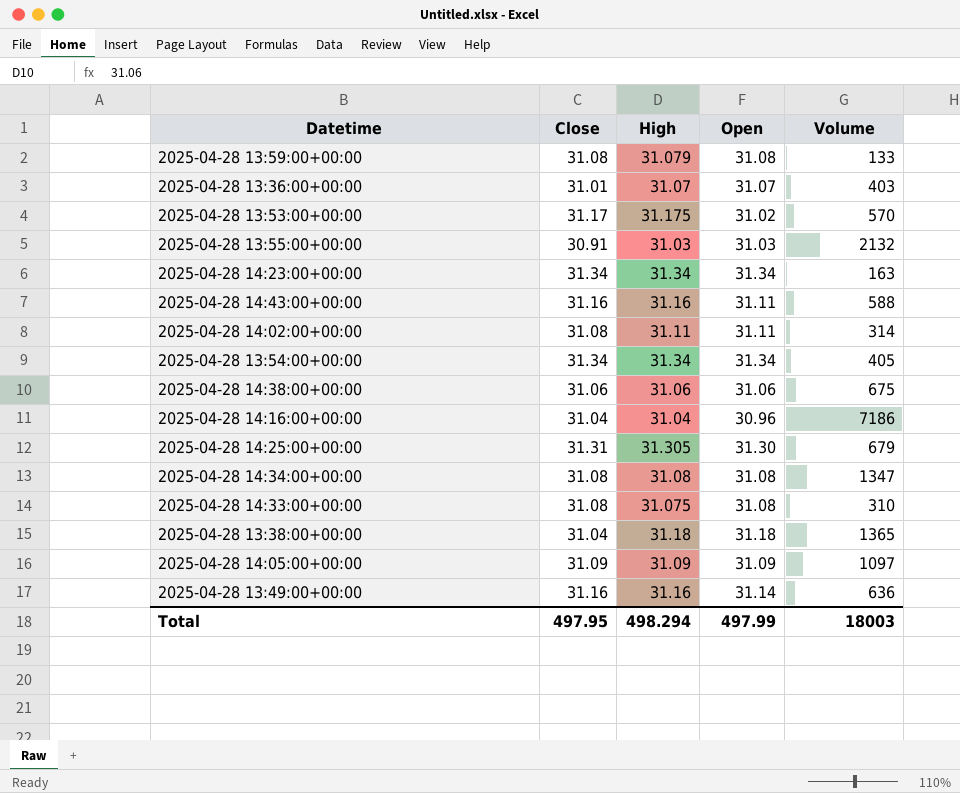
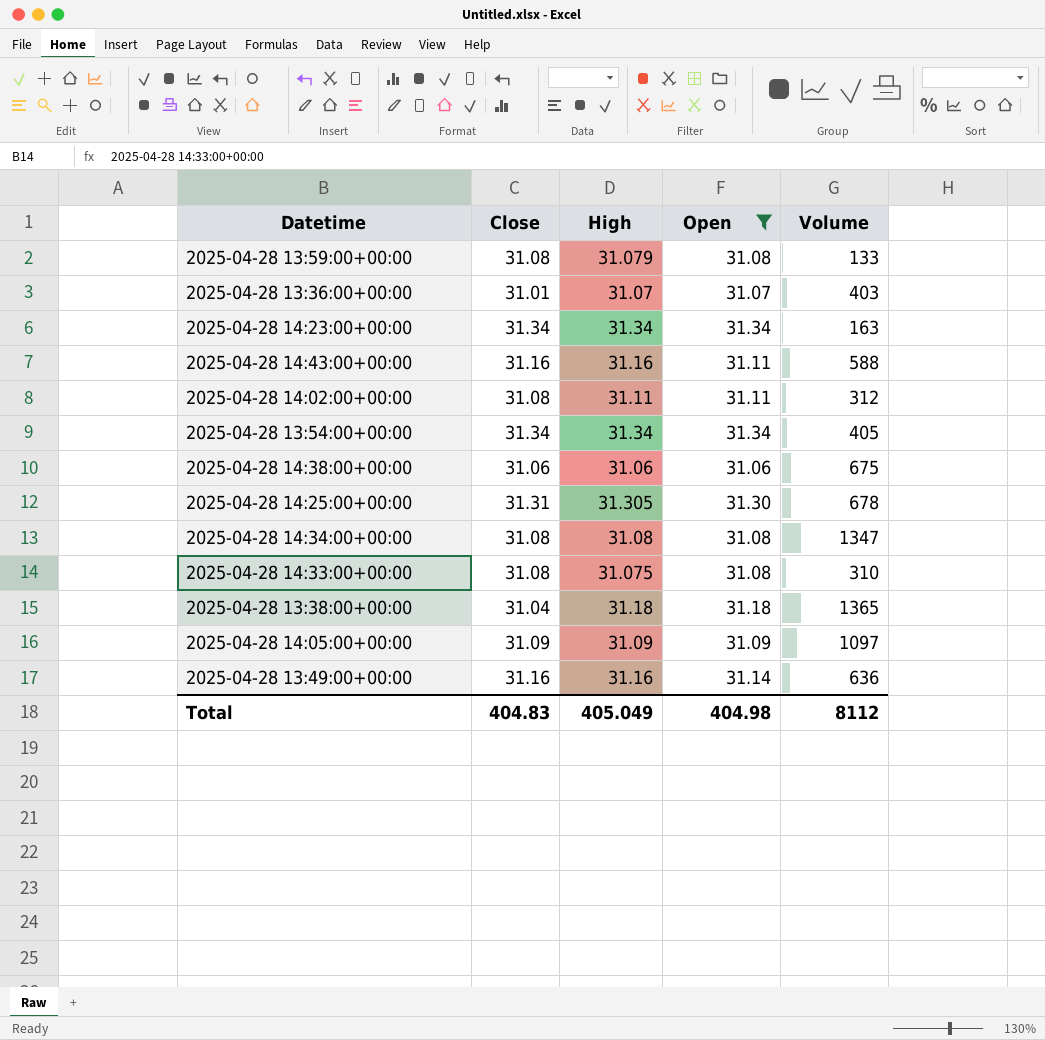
filter: none -> Open >= 31.06
2025-04-28 14:02:00+00:00 | Volume: 314 -> 312
2025-04-28 14:25:00+00:00 | Volume: 679 -> 678
Total | Close: 497.95 -> 404.83
Total | High: 498.294 -> 405.049
Total | Open: 497.99 -> 404.98
Total | Volume: 18003 -> 8112

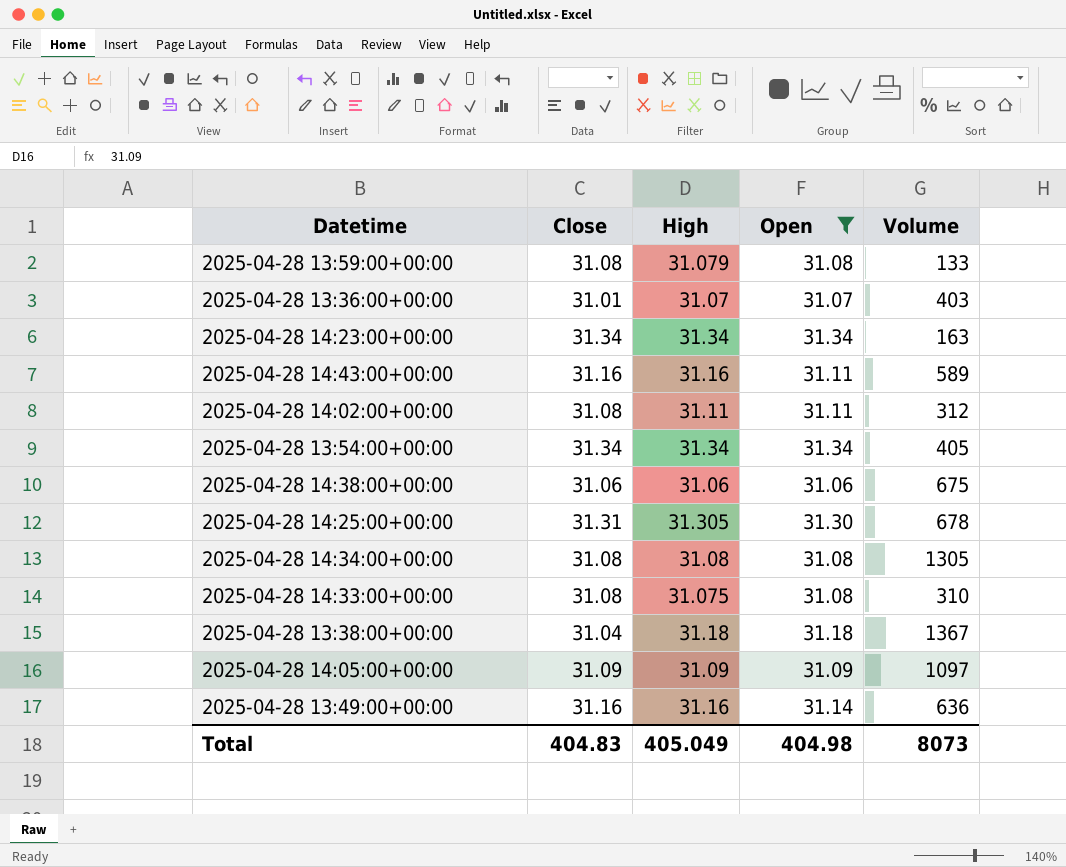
2025-04-28 14:43:00+00:00 | Volume: 588 -> 589
2025-04-28 14:34:00+00:00 | Volume: 1347 -> 1305
2025-04-28 13:38:00+00:00 | Volume: 1365 -> 1367
Total | Volume: 8112 -> 8073

